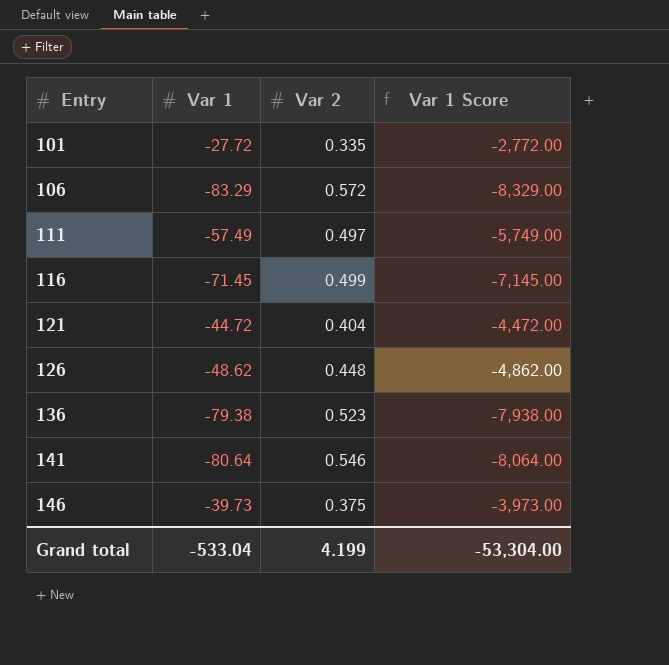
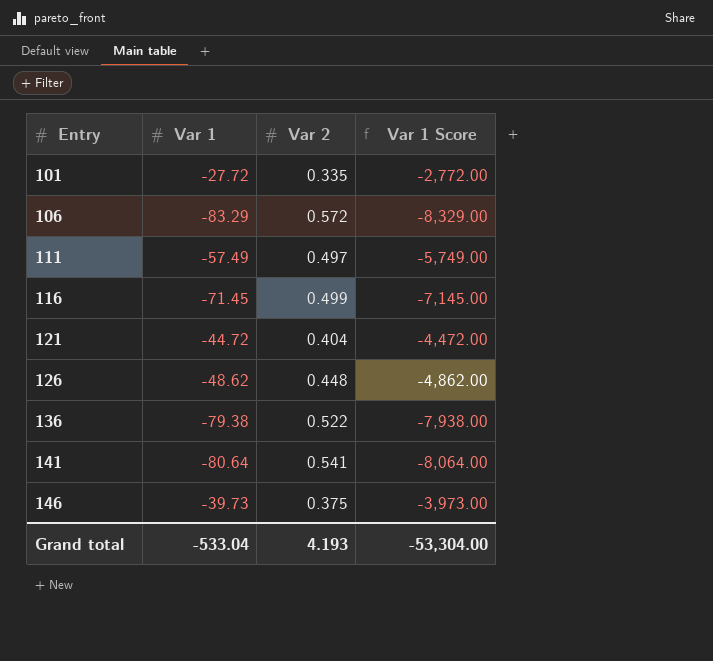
136 | Var 2: 0.523 -> 0.522
141 | Var 2: 0.546 -> 0.541
Grand total | Var 2: 4.199 -> 4.193

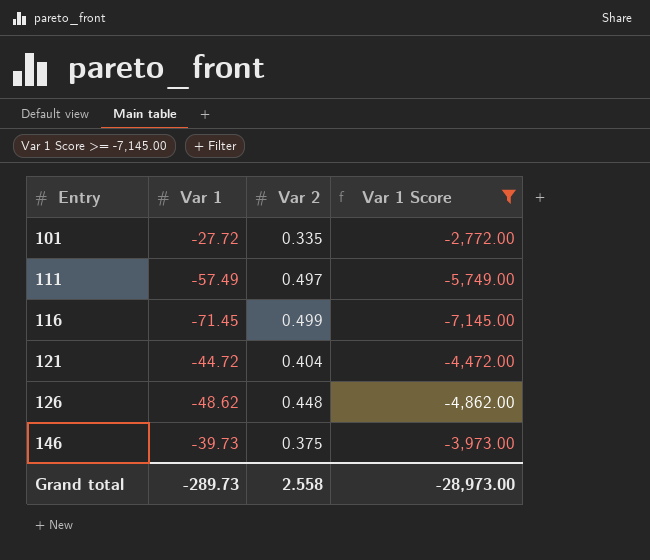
filter: none -> Var 1 Score >= -7,145.00
Grand total | Var 1: -533.04 -> -289.73
Grand total | Var 2: 4.193 -> 2.558
Grand total | Var 1 Score: -53,304.00 -> -28,973.00

